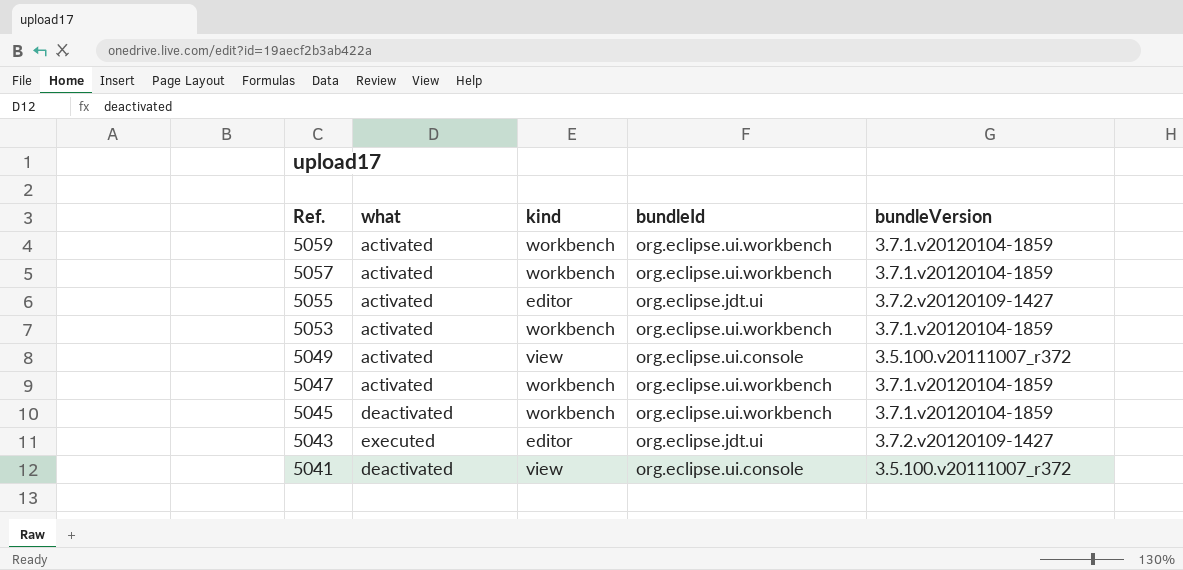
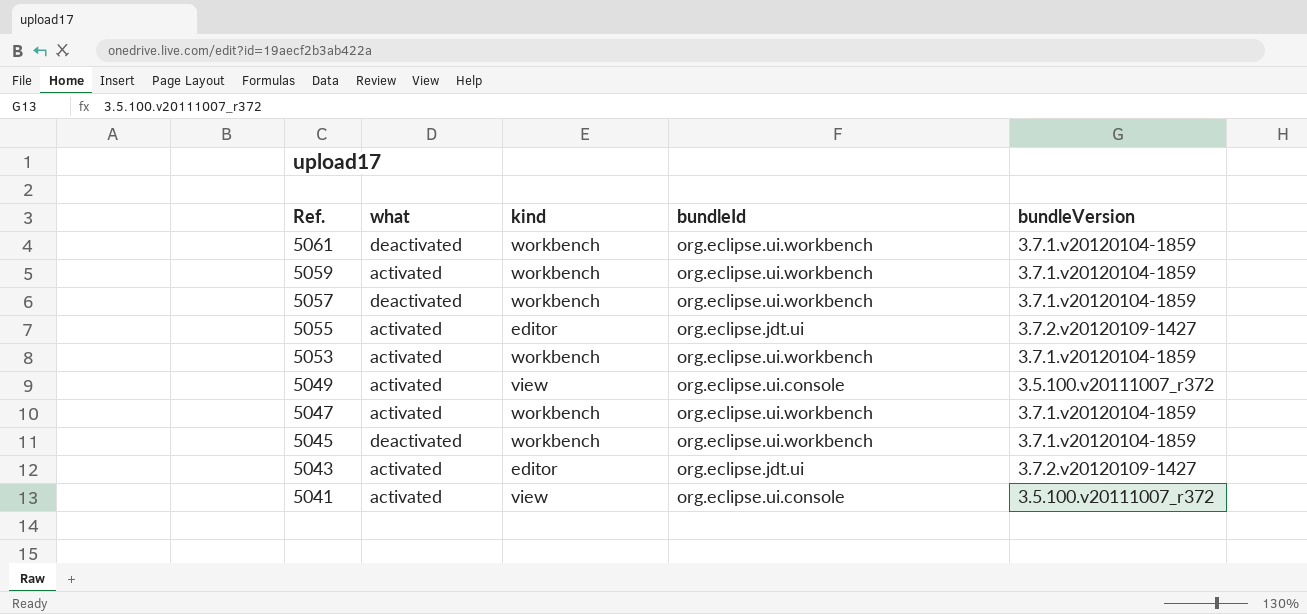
row 5061: none -> deactivated | workbench | org.eclipse.ui.workbench | 3.7.1.v20120104-1859
5057 | what: activated -> deactivated
5043 | what: executed -> activated
5041 | what: deactivated -> activated

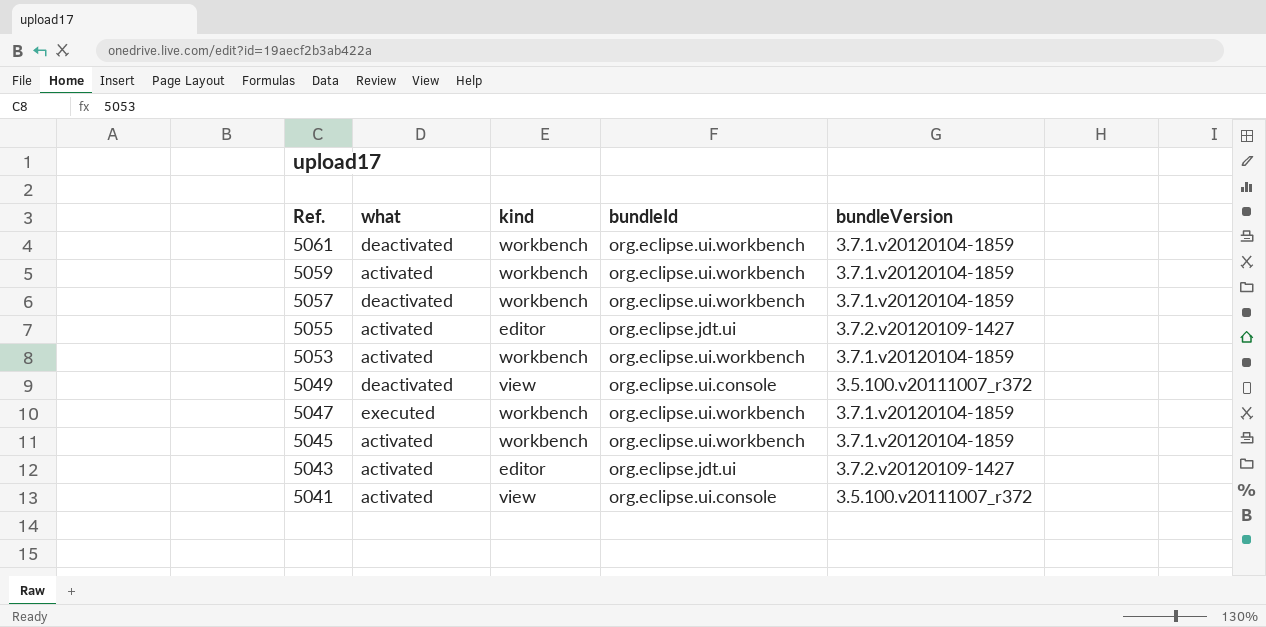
5049 | what: activated -> deactivated
5047 | what: activated -> executed
5045 | what: deactivated -> activated

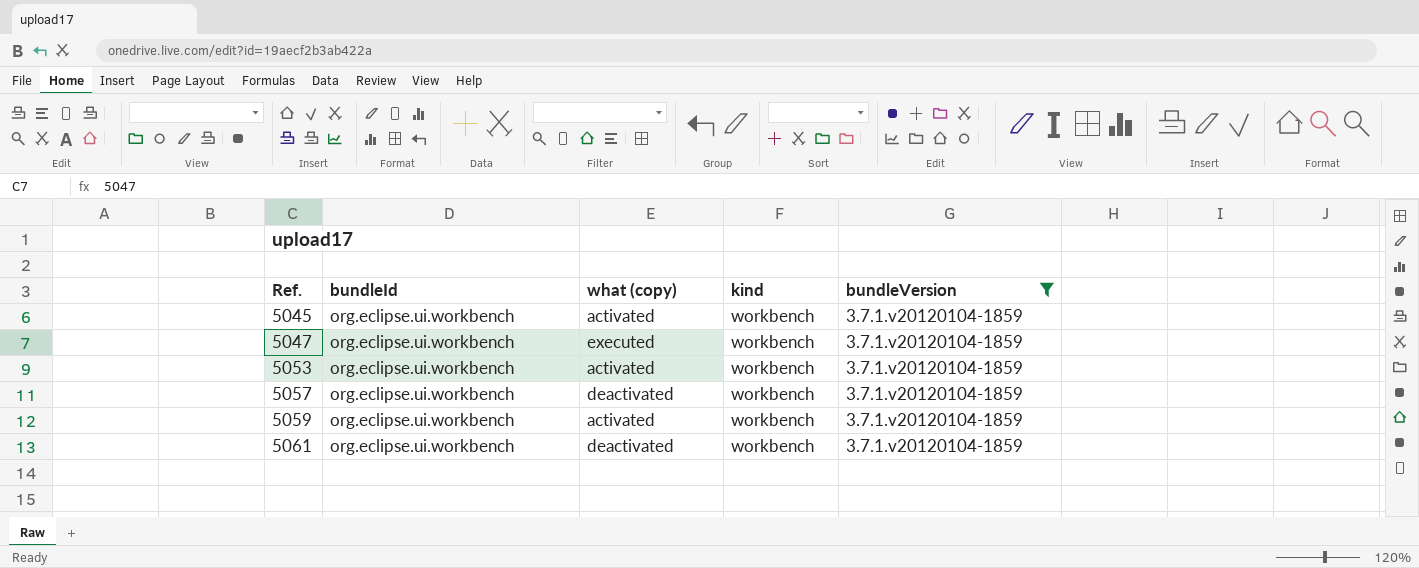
filter: none -> bundleVersion = 3.7.1.v20120104-1859
row order: Ref. descending -> Ref. ascending
column bundleId | position: 4 -> 2
column name: what -> what (copy)

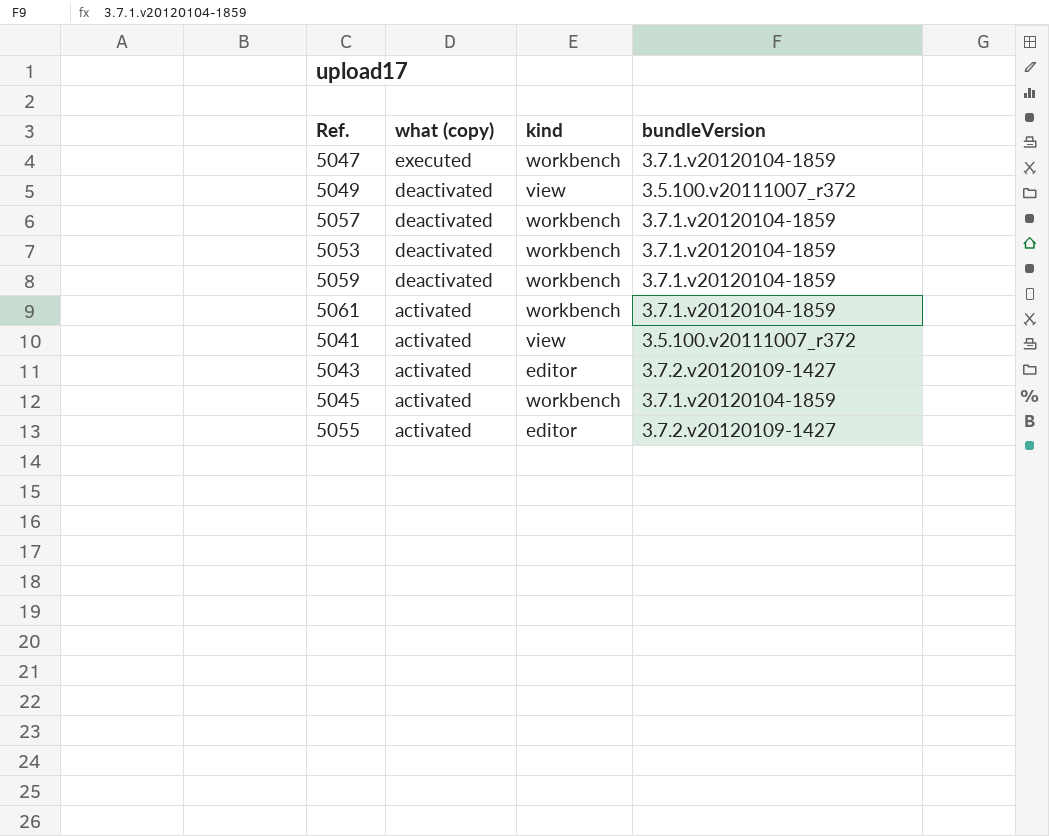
filter: bundleVersion = 3.7.1.v20120104-1859 -> none
row order: Ref. ascending -> what (copy) descending
column bundleId | position: 2 -> none
5053 | what (copy): activated -> deactivated
5059 | what (copy): activated -> deactivated
5061 | what (copy): deactivated -> activated

